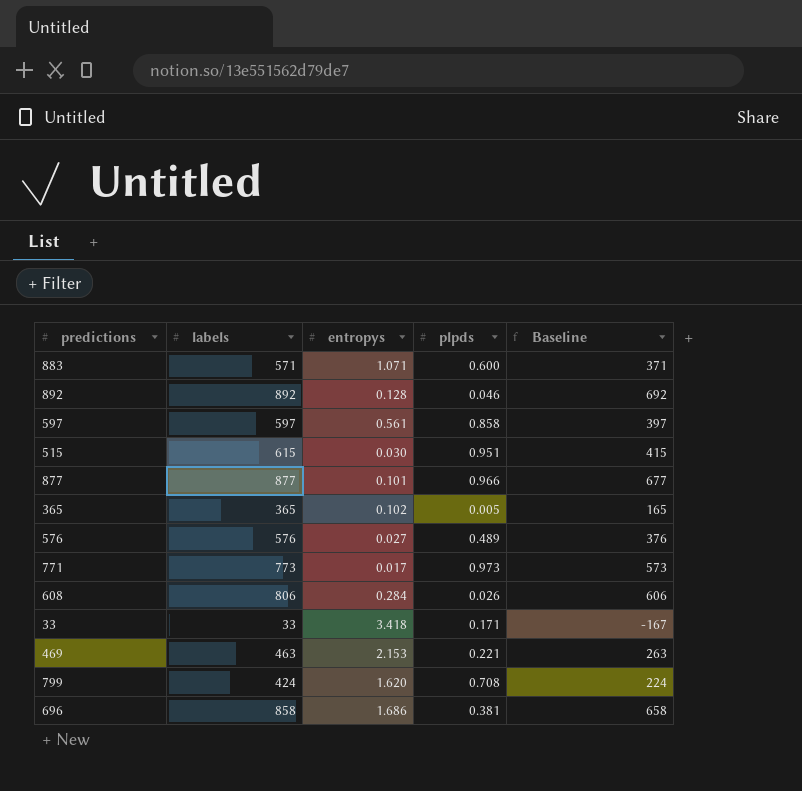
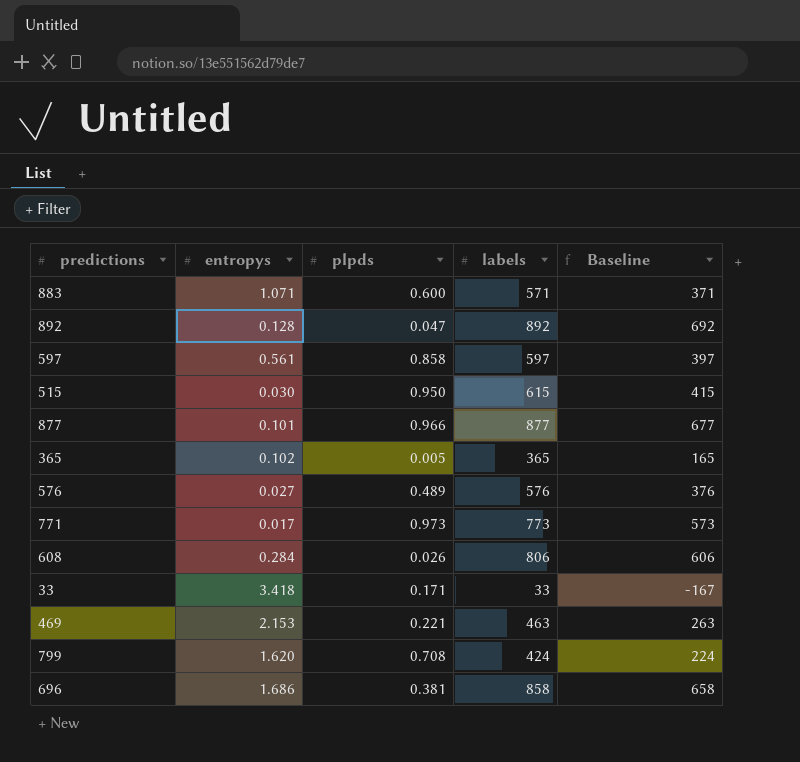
column labels | position: 2 -> 4
892 | plpds: 0.046 -> 0.047
515 | plpds: 0.951 -> 0.950

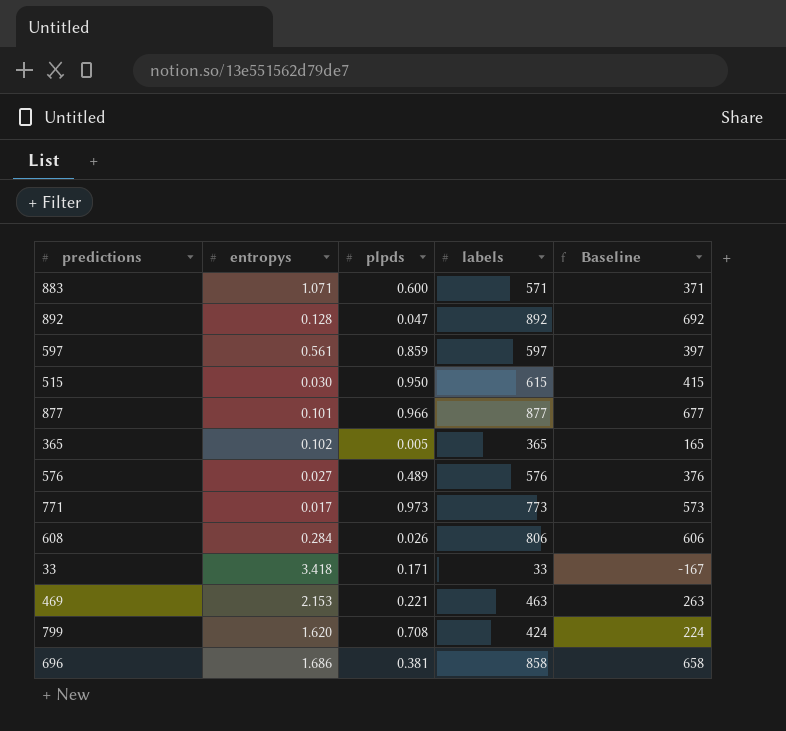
597 | plpds: 0.858 -> 0.859

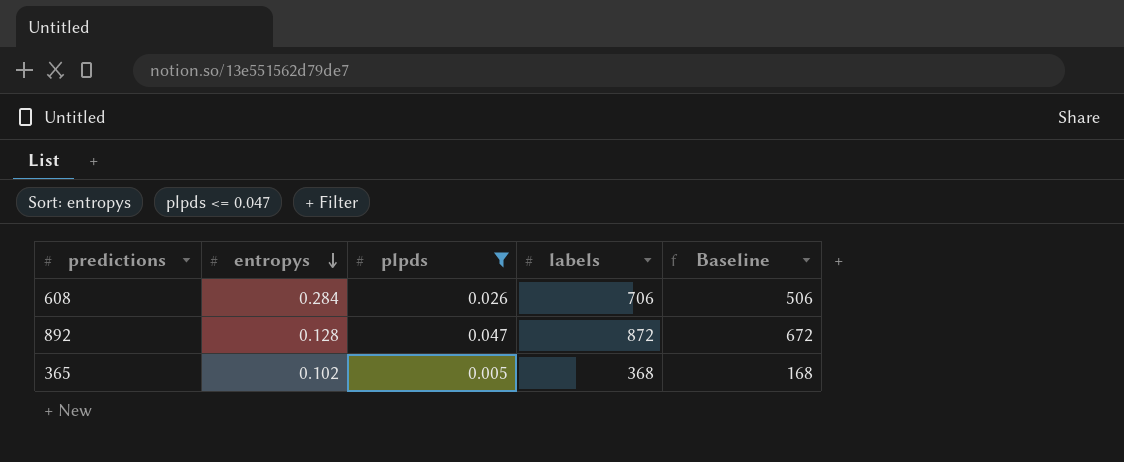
filter: none -> plpds <= 0.047
row order: none -> entropys descending
608 | labels: 806 -> 706
608 | Baseline: 606 -> 506
892 | labels: 892 -> 872
892 | Baseline: 692 -> 672
365 | labels: 365 -> 368
365 | Baseline: 165 -> 168

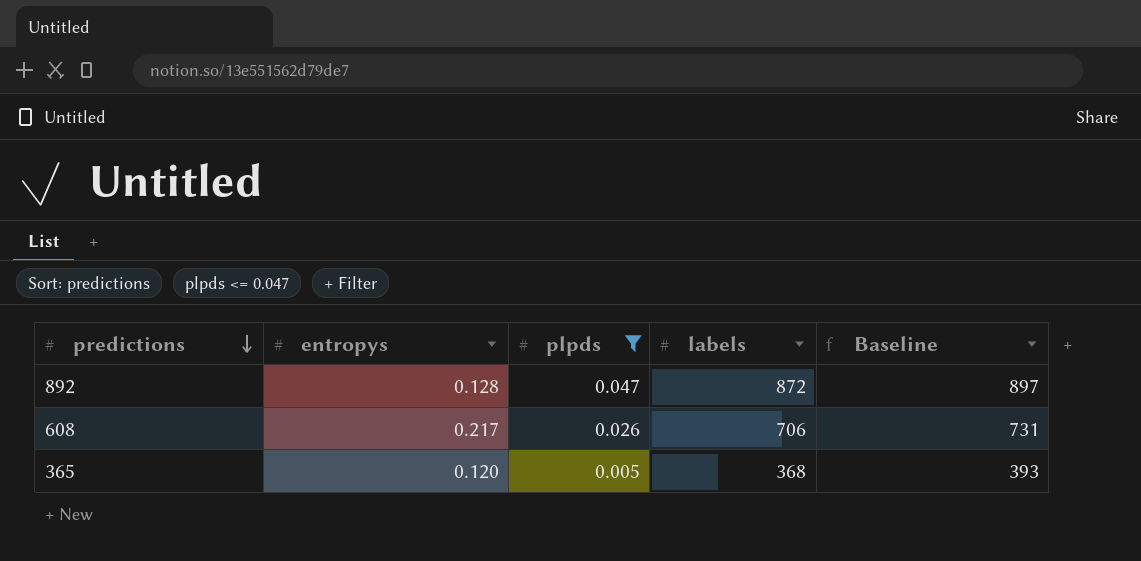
row order: entropys descending -> predictions descending
column Baseline | formula: [labels] - 200 -> [labels] + 25
608 | entropys: 0.284 -> 0.217
365 | entropys: 0.102 -> 0.120

